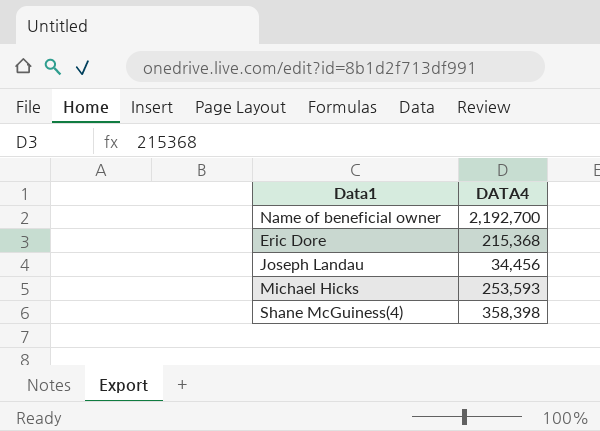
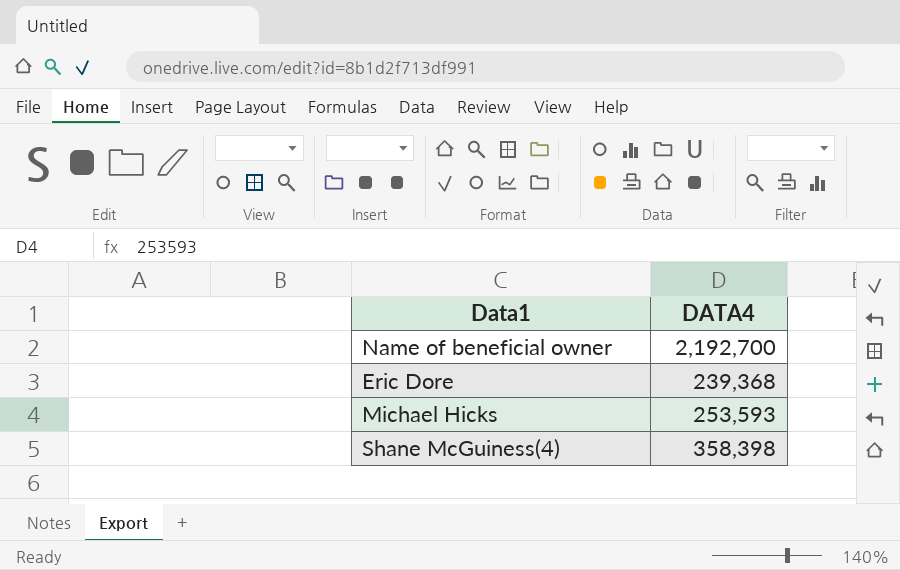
row Joseph Landau: 34,456 -> none
Eric Dore | DATA4: 215,368 -> 239,368

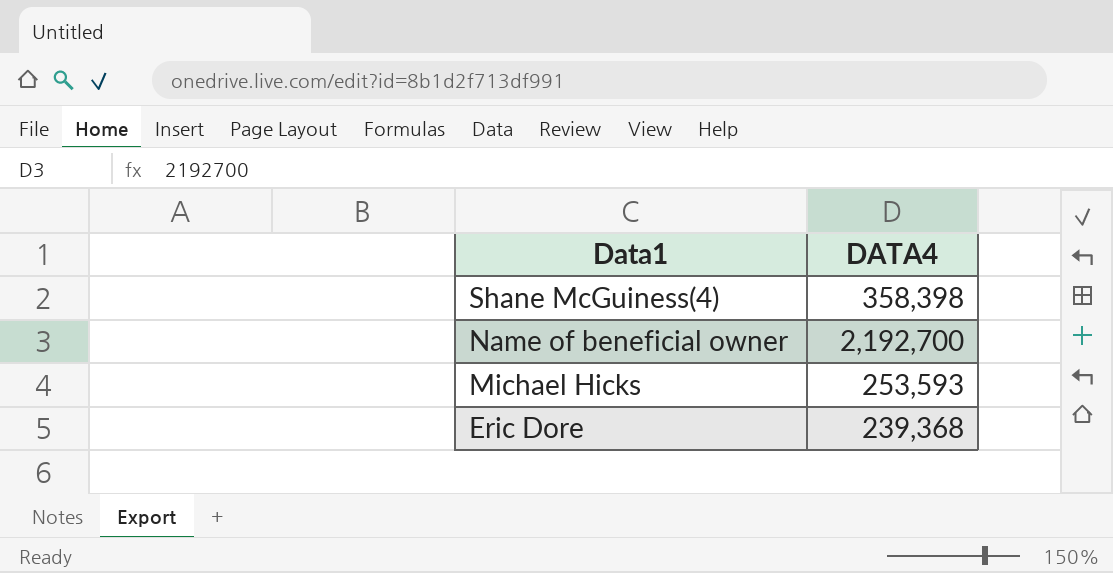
row order: none -> Data1 descending

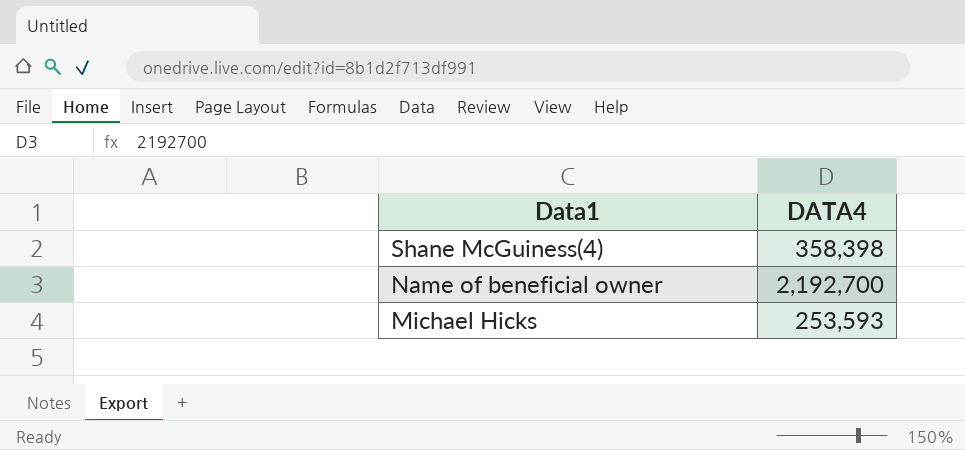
row Eric Dore: 239,368 -> none

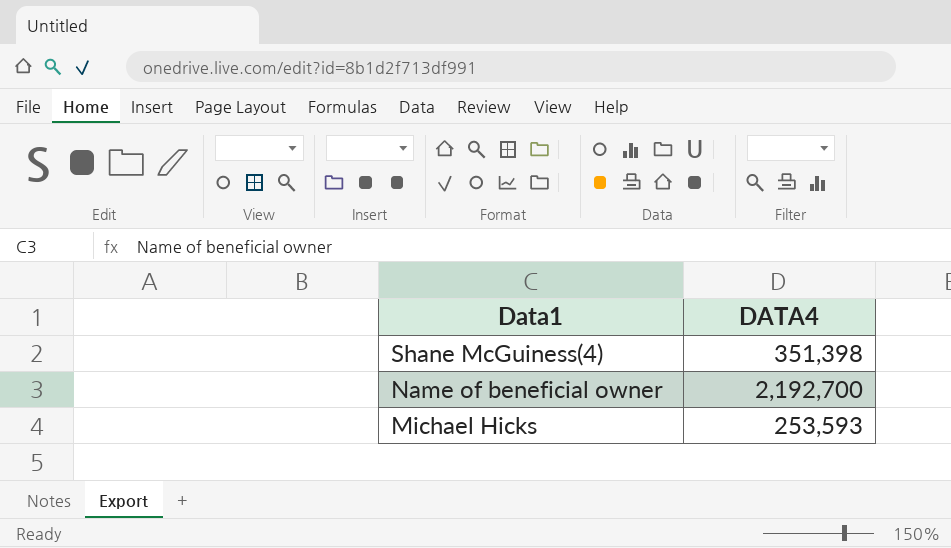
Shane McGuiness(4) | DATA4: 358,398 -> 351,398

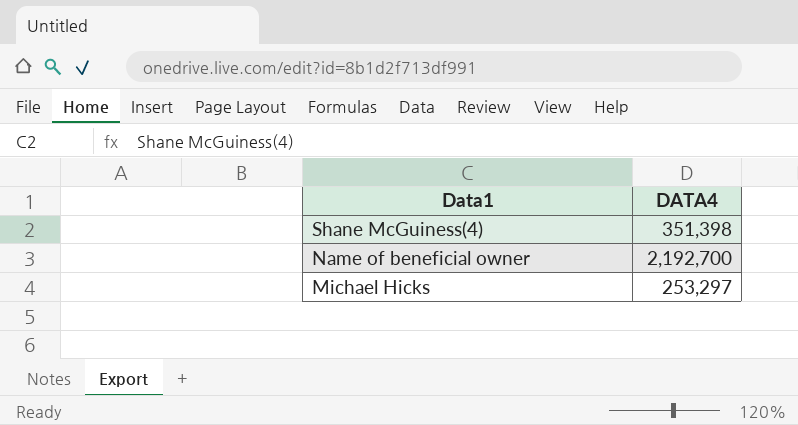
Michael Hicks | DATA4: 253,593 -> 253,297

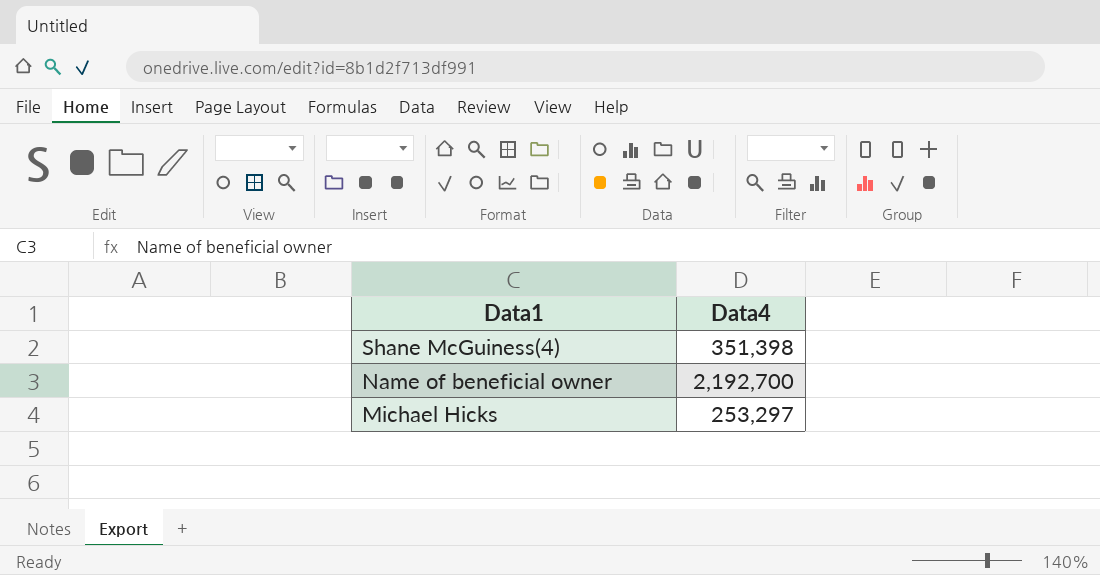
column name: DATA4 -> Data4

